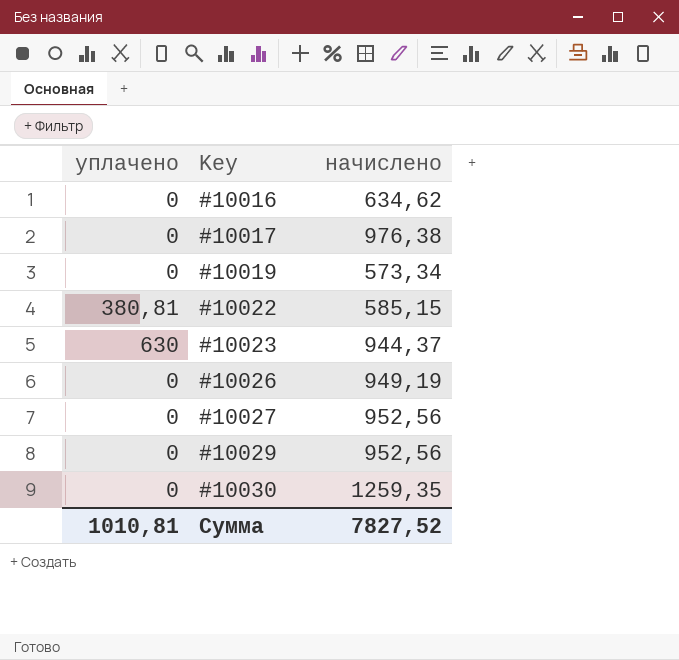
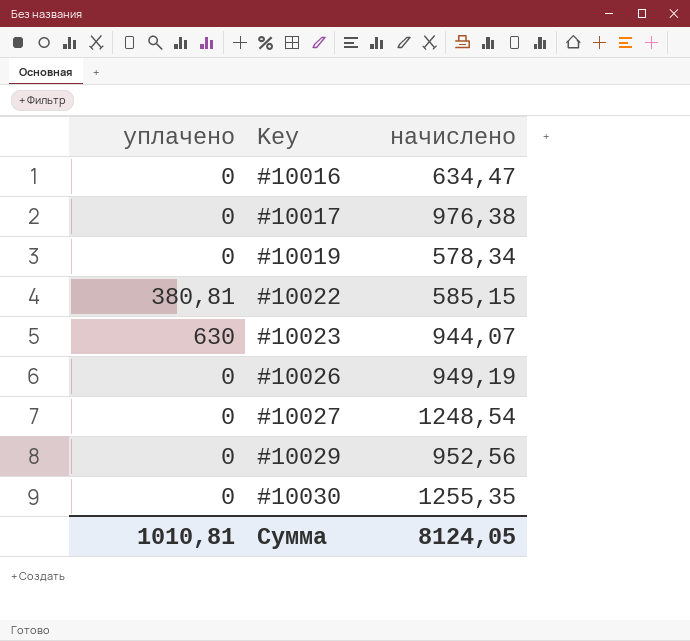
#10016 | начислено: 634,62 -> 634,47
#10019 | начислено: 573,34 -> 578,34
#10023 | начислено: 944,37 -> 944,07
#10027 | начислено: 952,56 -> 1248,54
#10030 | начислено: 1259,35 -> 1255,35
Сумма | начислено: 7827,52 -> 8124,05

